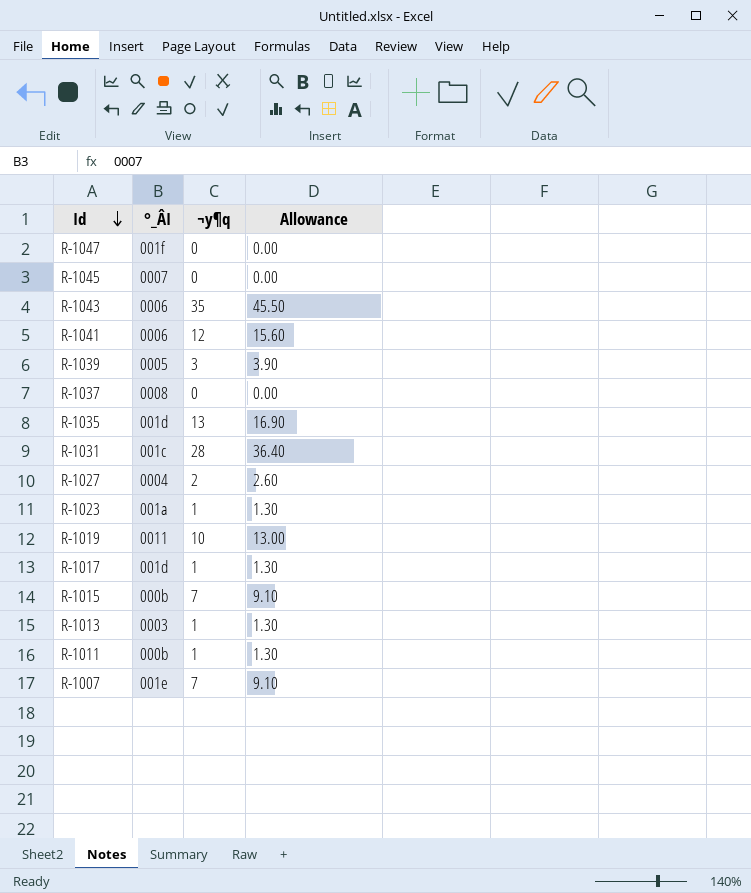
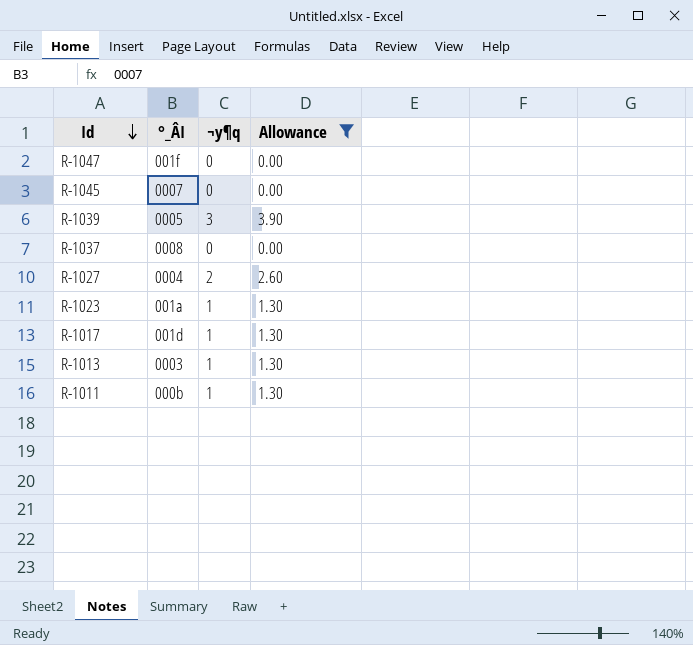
filter: none -> Allowance <= 3.90

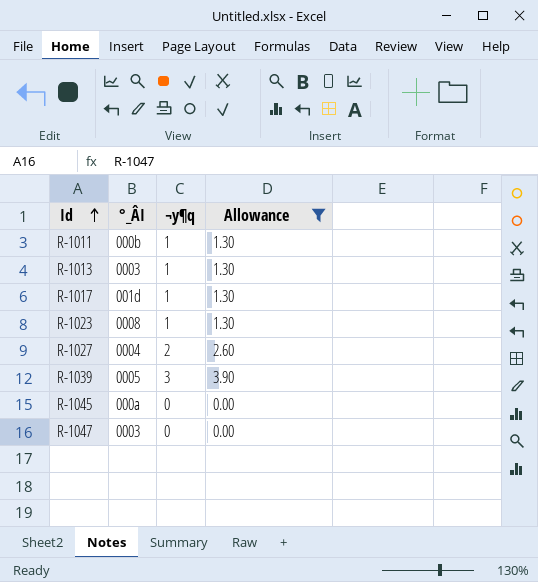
row order: Id descending -> Id ascending
row R-1037: 0008 | 0 | 0.00 -> none
R-1023 | °_ÂI: 001a -> 0008
R-1045 | °_ÂI: 0007 -> 000a
R-1047 | °_ÂI: 001f -> 0003

